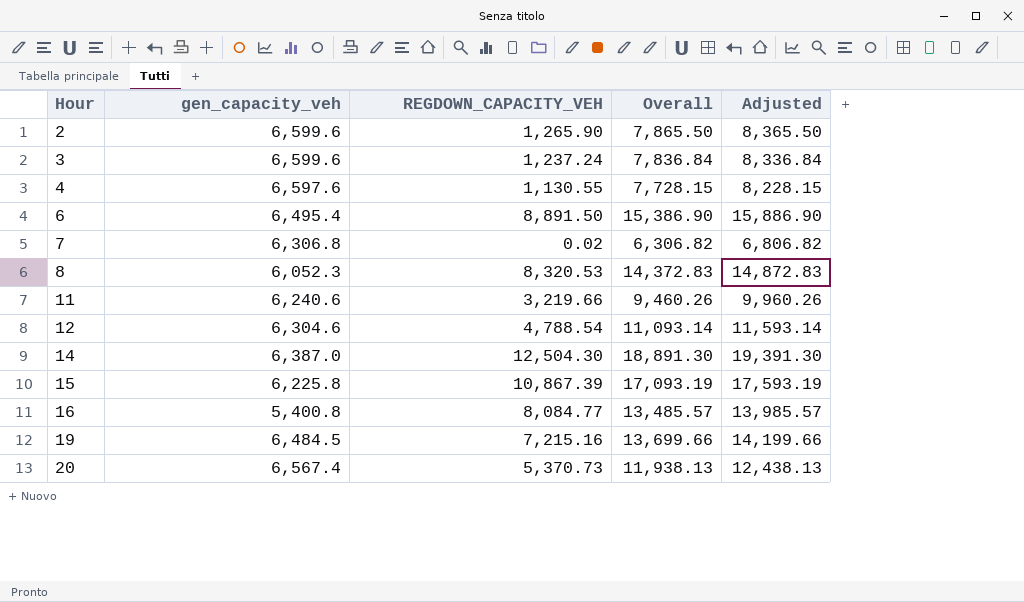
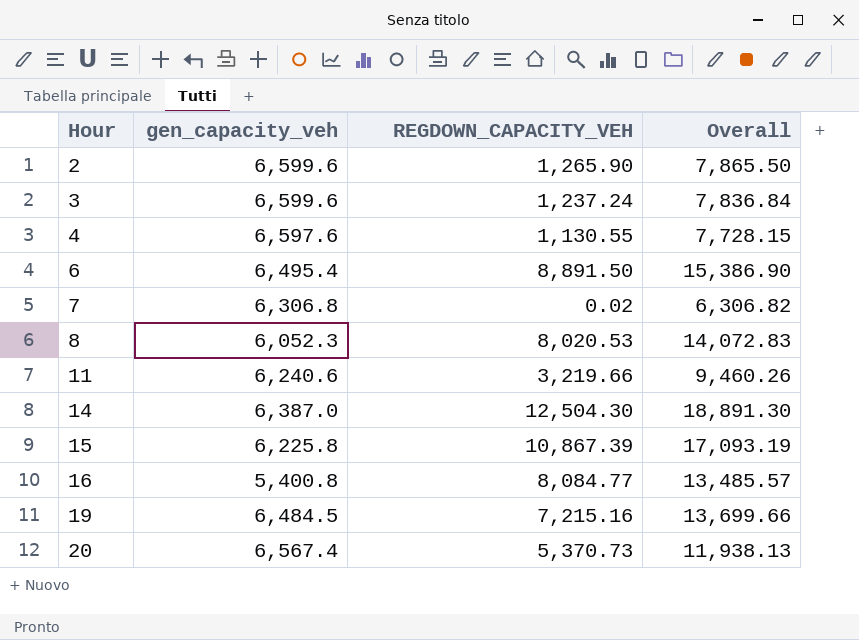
column Adjusted | formula: [Overall] + 500 -> none
row 12: 6,304.6 | 4,788.54 | 11,093.14 | 11,593.14 -> none
8 | REGDOWN_CAPACITY_VEH: 8,320.53 -> 8,020.53
8 | Overall: 14,372.83 -> 14,072.83

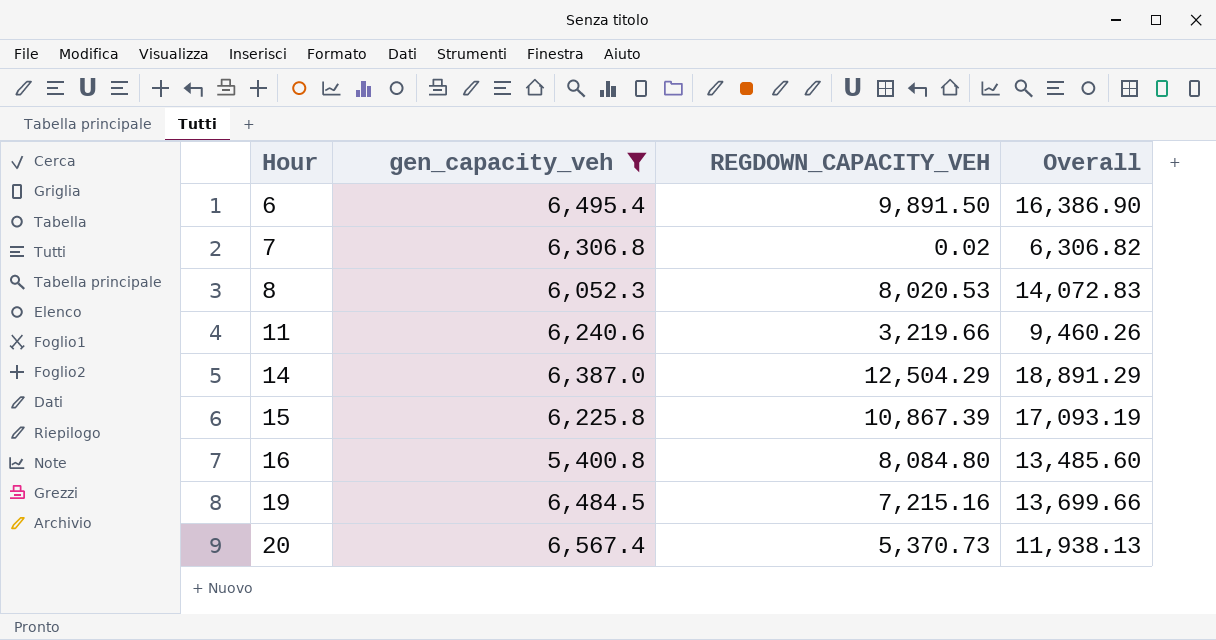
filter: none -> gen_capacity_veh <= 6,567.4
6 | REGDOWN_CAPACITY_VEH: 8,891.50 -> 9,891.50
6 | Overall: 15,386.90 -> 16,386.90
14 | REGDOWN_CAPACITY_VEH: 12,504.30 -> 12,504.29
14 | Overall: 18,891.30 -> 18,891.29
16 | REGDOWN_CAPACITY_VEH: 8,084.77 -> 8,084.80
16 | Overall: 13,485.57 -> 13,485.60

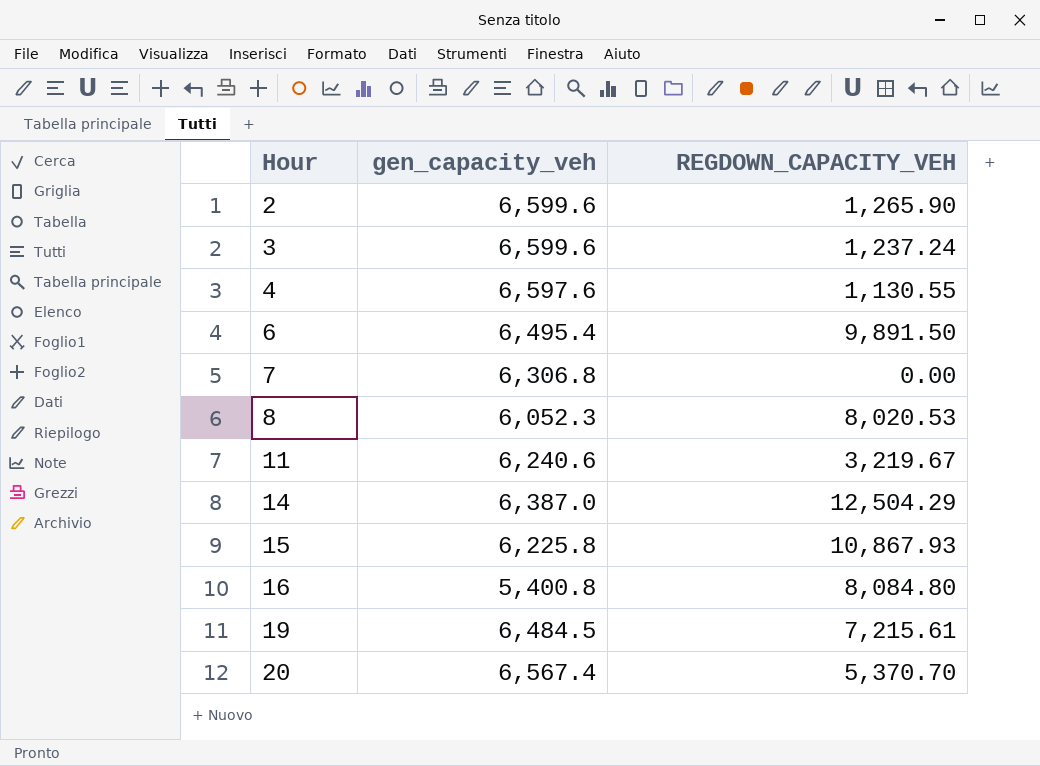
filter: gen_capacity_veh <= 6,567.4 -> none
column Overall | formula: [gen_capacity_veh] + [REGDOWN_CAPACITY_VEH] -> none
7 | REGDOWN_CAPACITY_VEH: 0.02 -> 0.00
11 | REGDOWN_CAPACITY_VEH: 3,219.66 -> 3,219.67
15 | REGDOWN_CAPACITY_VEH: 10,867.39 -> 10,867.93
19 | REGDOWN_CAPACITY_VEH: 7,215.16 -> 7,215.61
20 | REGDOWN_CAPACITY_VEH: 5,370.73 -> 5,370.70

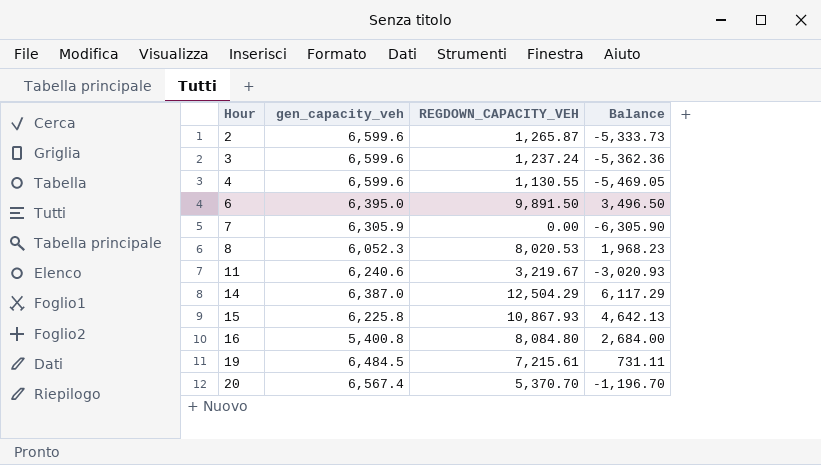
column Balance | formula: none -> [REGDOWN_CAPACITY_VEH] - [gen_capacity_veh]
2 | REGDOWN_CAPACITY_VEH: 1,265.90 -> 1,265.87
4 | gen_capacity_veh: 6,597.6 -> 6,599.6
6 | gen_capacity_veh: 6,495.4 -> 6,395.0
7 | gen_capacity_veh: 6,306.8 -> 6,305.9

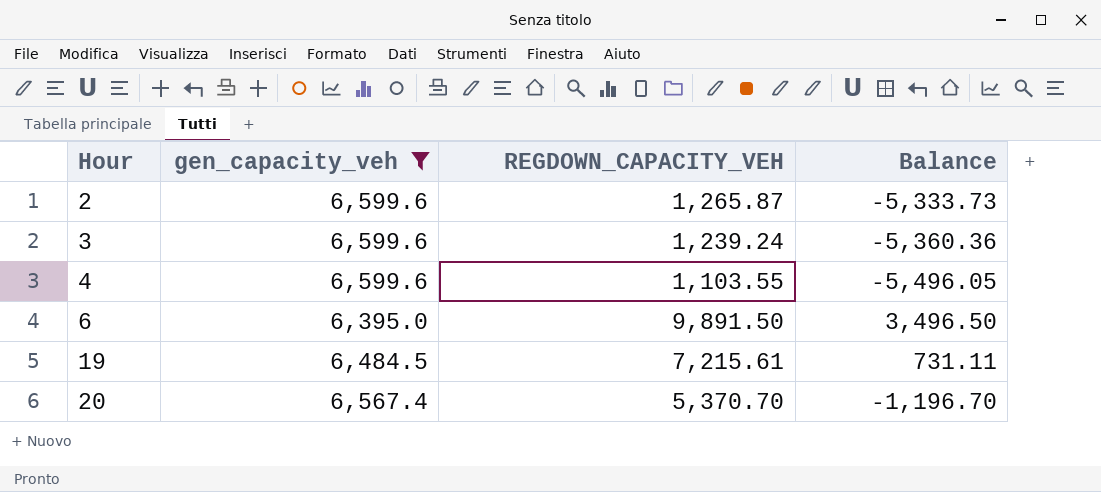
filter: none -> gen_capacity_veh >= 6,395.0
3 | REGDOWN_CAPACITY_VEH: 1,237.24 -> 1,239.24
3 | Balance: -5,362.36 -> -5,360.36
4 | REGDOWN_CAPACITY_VEH: 1,130.55 -> 1,103.55
4 | Balance: -5,469.05 -> -5,496.05

